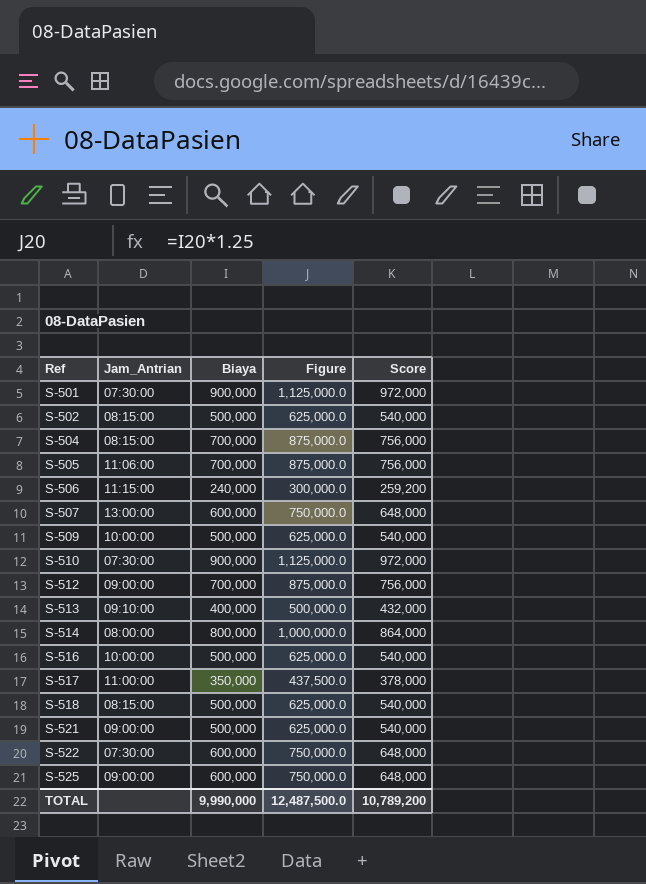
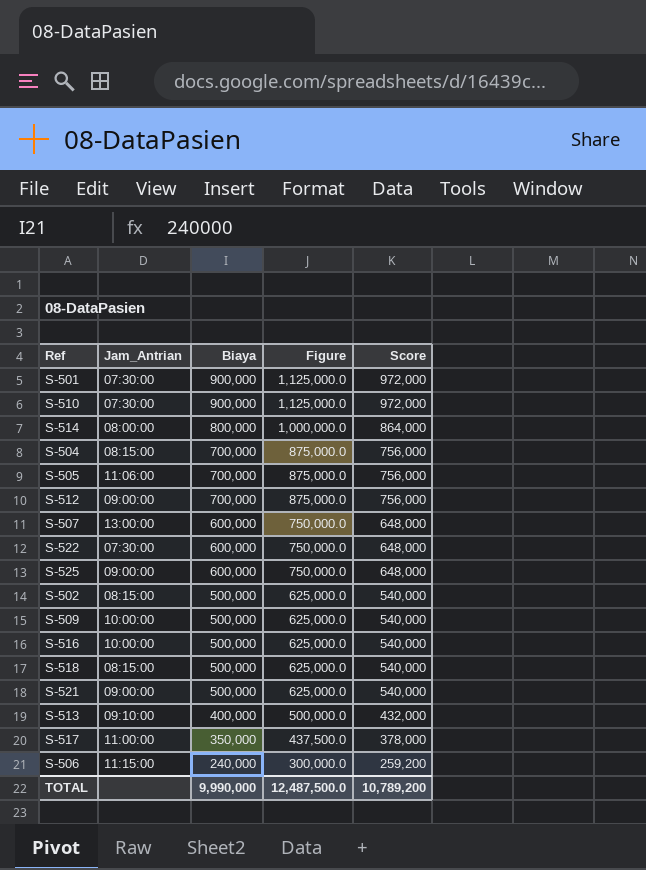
row order: Ref ascending -> Biaya descending

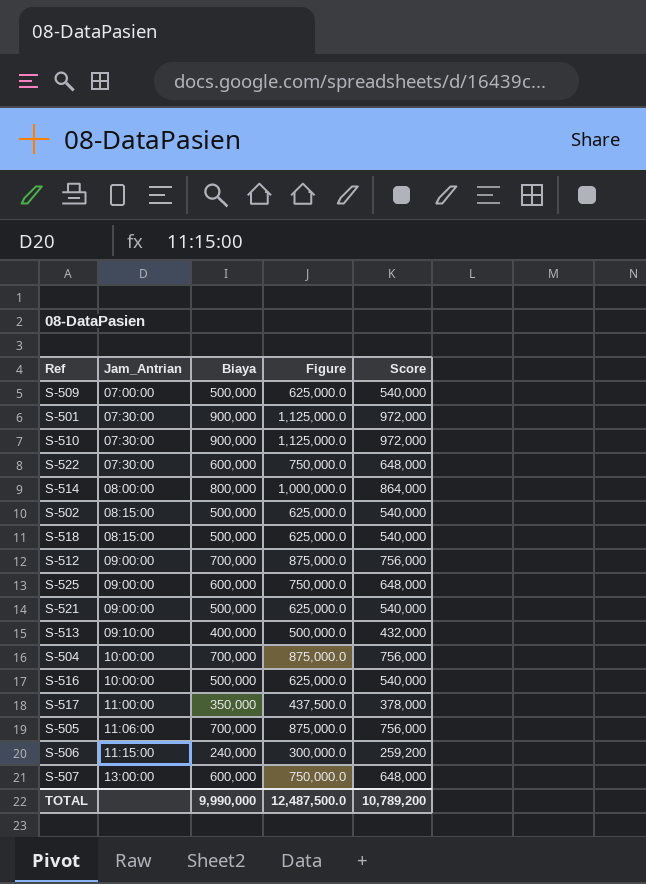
row order: Biaya descending -> Jam_Antrian ascending
S-509 | Jam_Antrian: 10:00:00 -> 07:00:00
S-504 | Jam_Antrian: 08:15:00 -> 10:00:00

